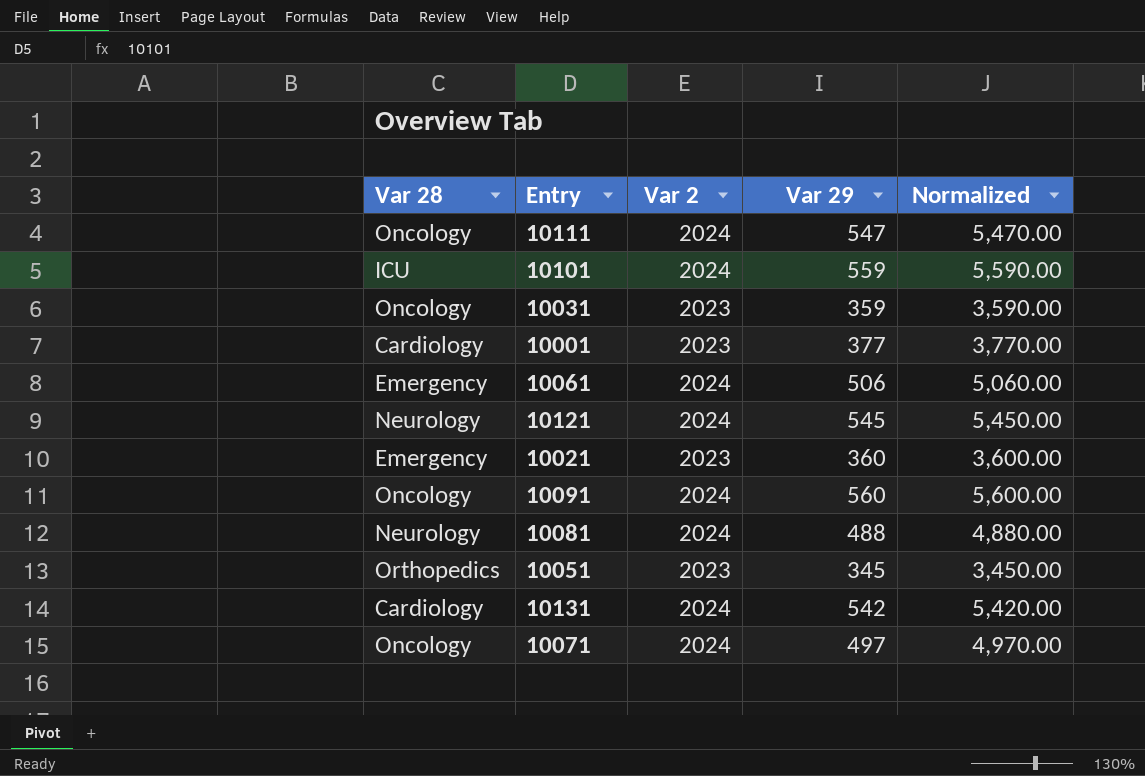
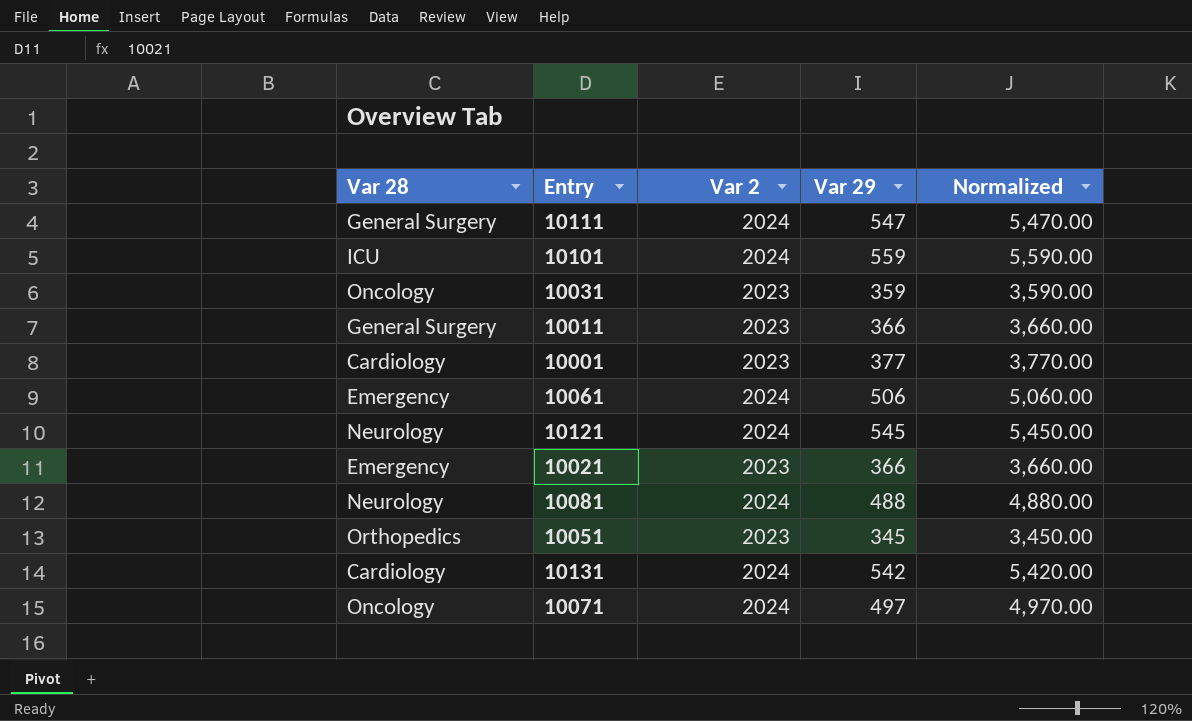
row 10091: Oncology | 2024 | 560 | 5,600.00 -> none
10111 | Var 28: Oncology -> General Surgery
row 10011: none -> General Surgery | 2023 | 366 | 3,660.00
10021 | Var 29: 360 -> 366
10021 | Normalized: 3,600.00 -> 3,660.00

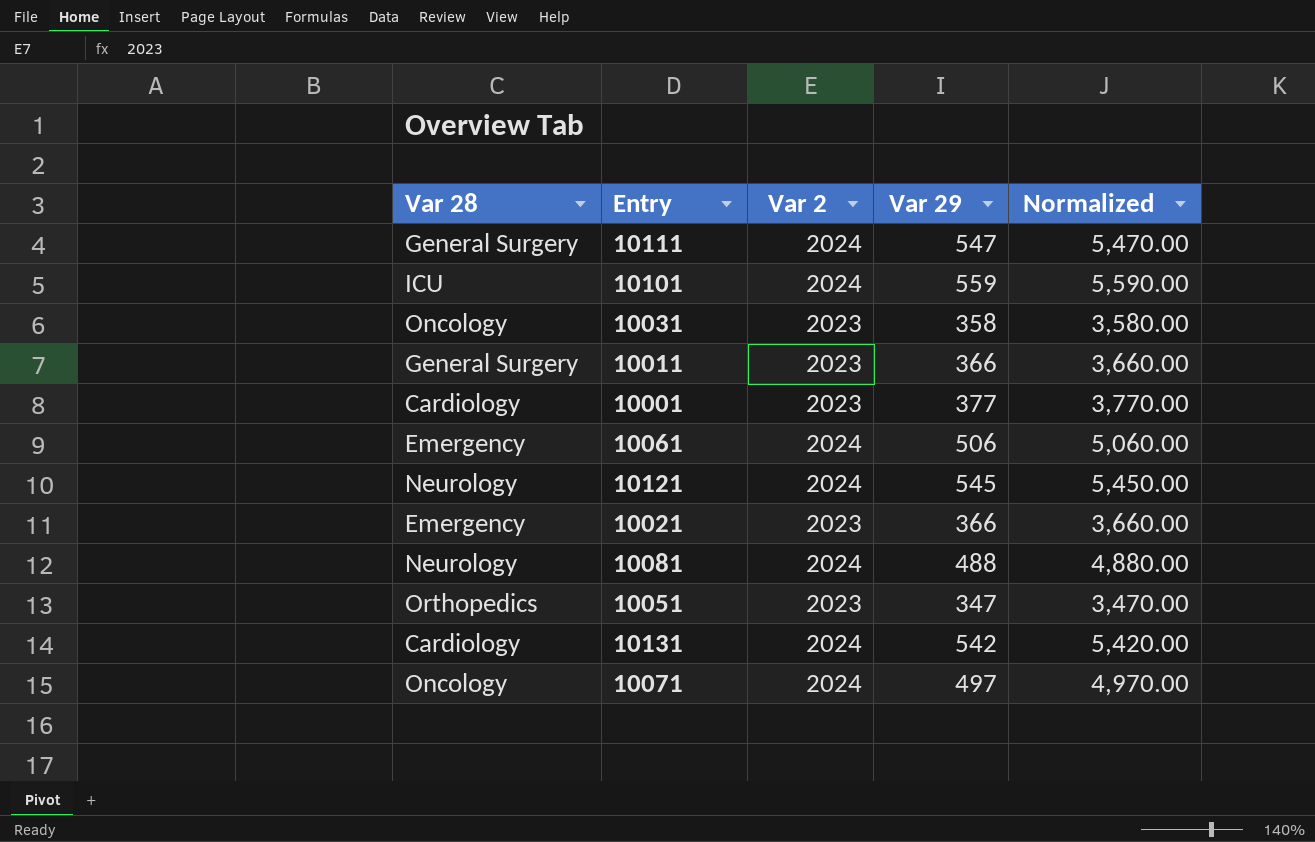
10031 | Var 29: 359 -> 358
10031 | Normalized: 3,590.00 -> 3,580.00
10051 | Var 29: 345 -> 347
10051 | Normalized: 3,450.00 -> 3,470.00

